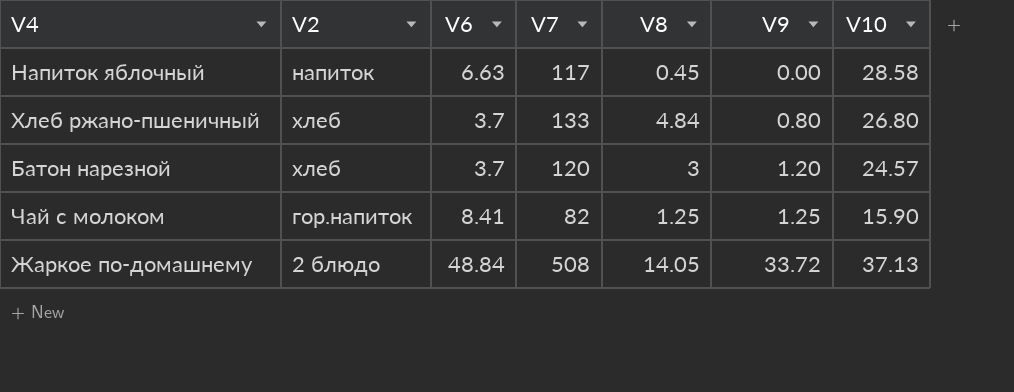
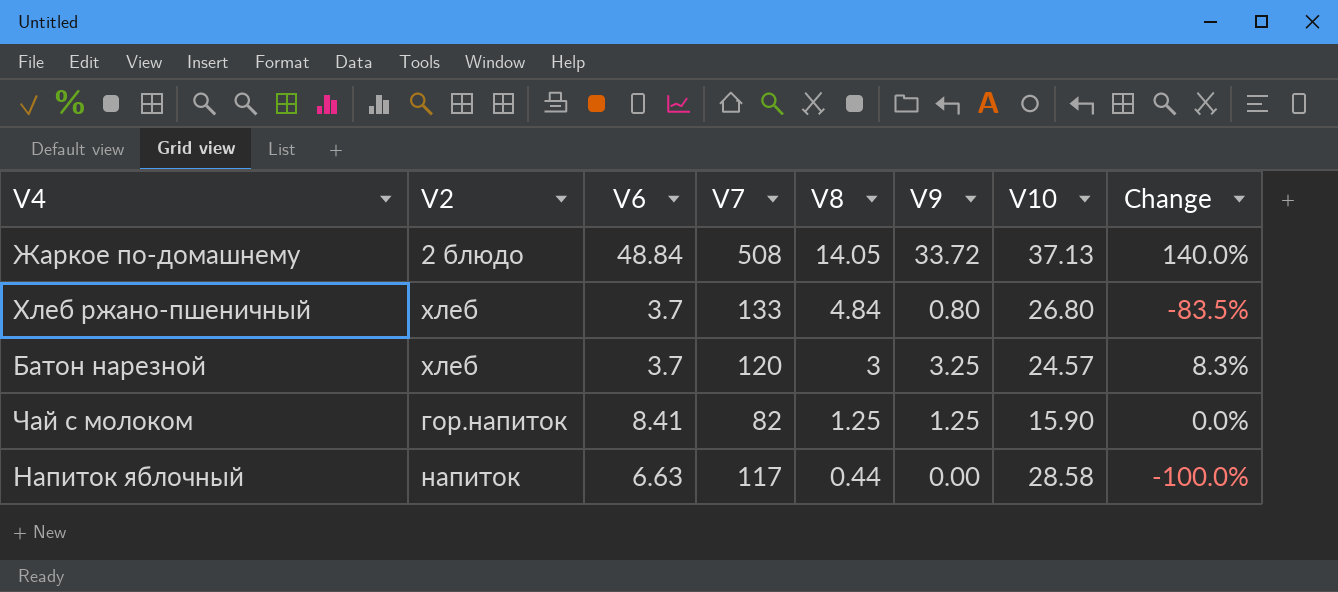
row order: V9 ascending -> V8 descending
column Change | formula: none -> ([V9] - [V8]) / [V8]
Батон нарезной | V9: 1.20 -> 3.25
Напиток яблочный | V8: 0.45 -> 0.44

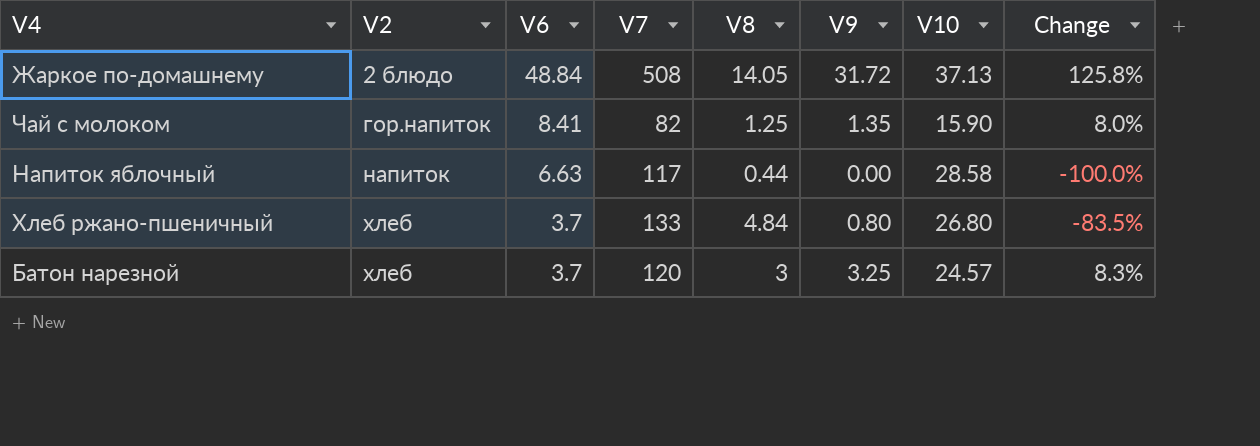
row order: V8 descending -> V2 ascending
Жаркое по-домашнему | V9: 33.72 -> 31.72
Жаркое по-домашнему | Change: 140.0% -> 125.8%
Чай с молоком | V9: 1.25 -> 1.35
Чай с молоком | Change: 0.0% -> 8.0%

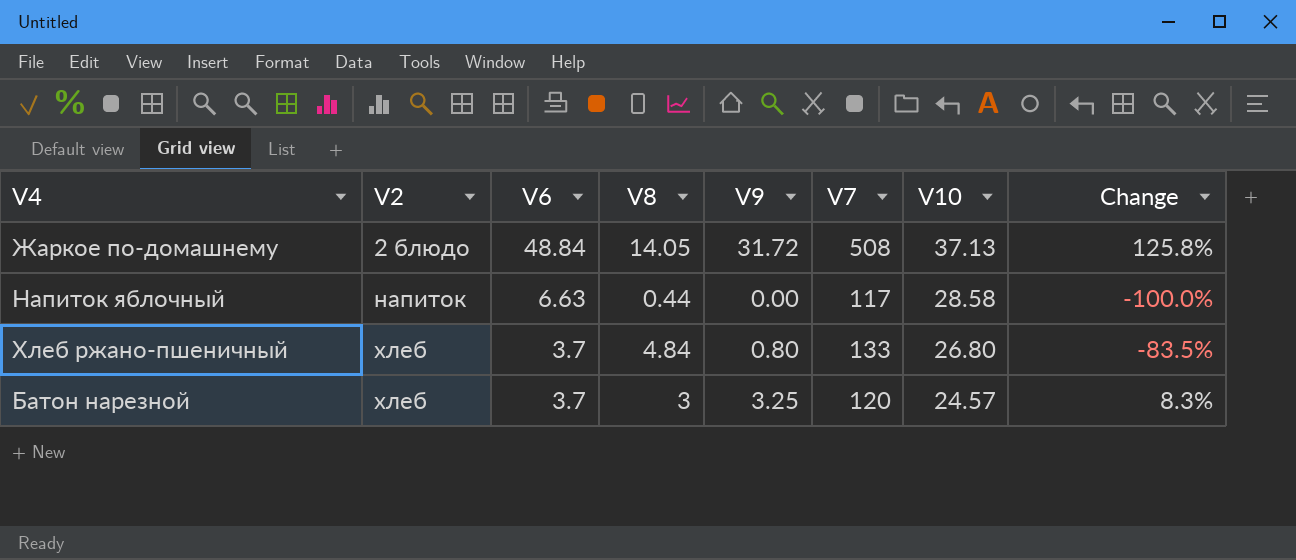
column V7 | position: 4 -> 6
row Чай с молоком: гор.напиток | 8.41 | 82 | 1.25 | 1.35 | 15.90 | 8.0% -> none

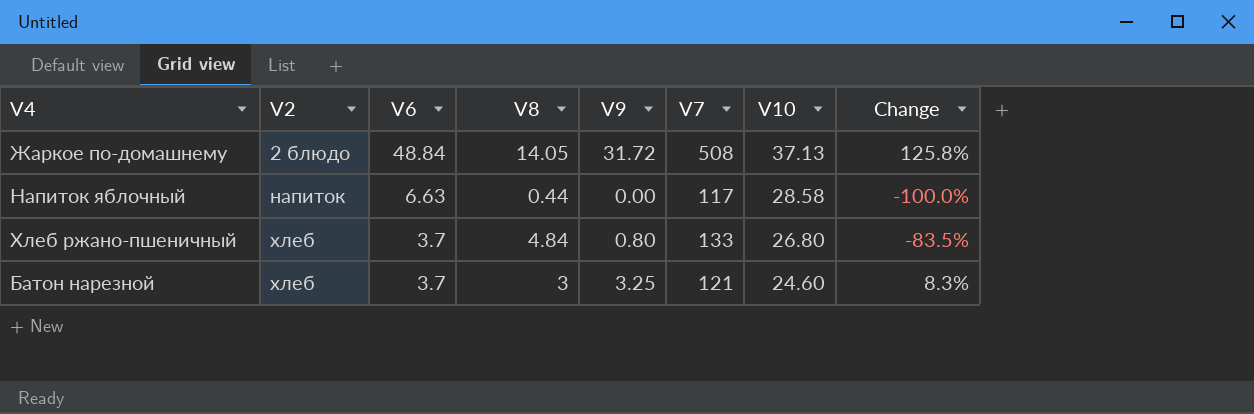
Батон нарезной | V7: 120 -> 121
Батон нарезной | V10: 24.57 -> 24.60

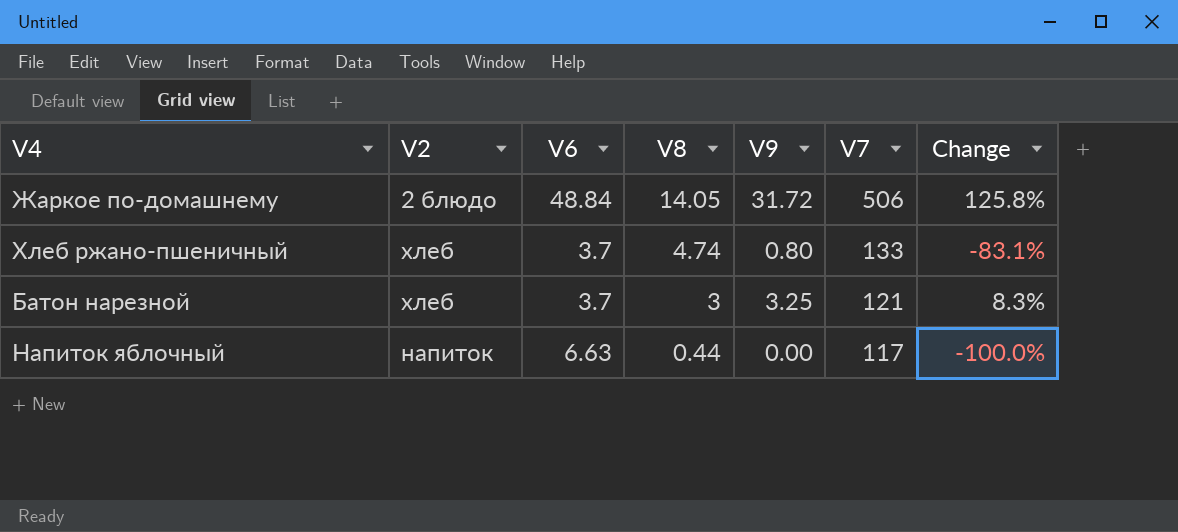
row order: V2 ascending -> V8 descending
column V10 | position: 7 -> none
Жаркое по-домашнему | V7: 508 -> 506
Хлеб ржано-пшеничный | V8: 4.84 -> 4.74
Хлеб ржано-пшеничный | Change: -83.5% -> -83.1%

